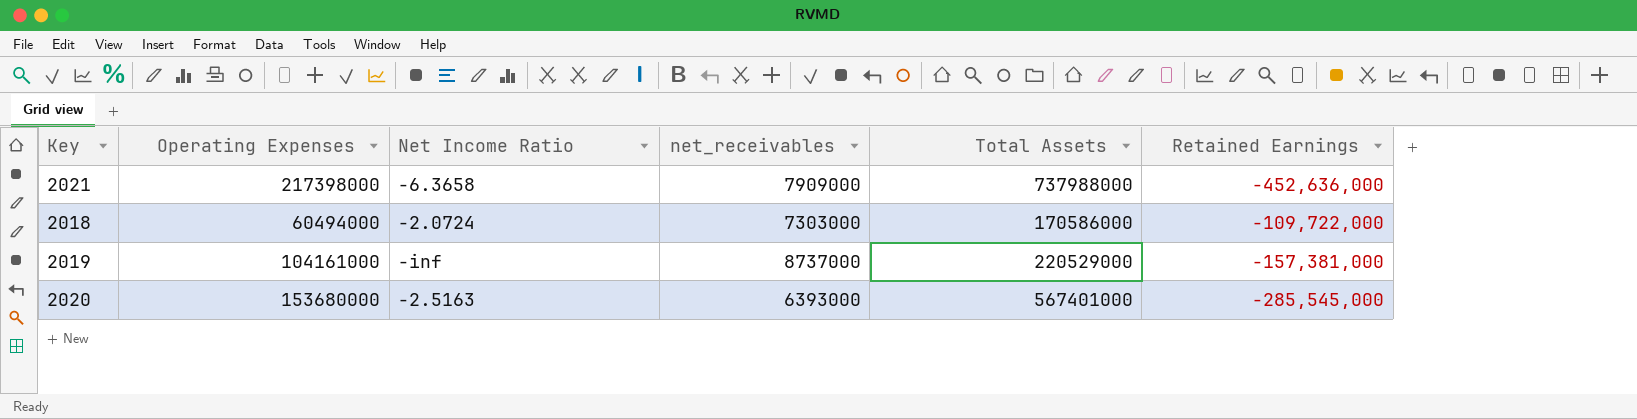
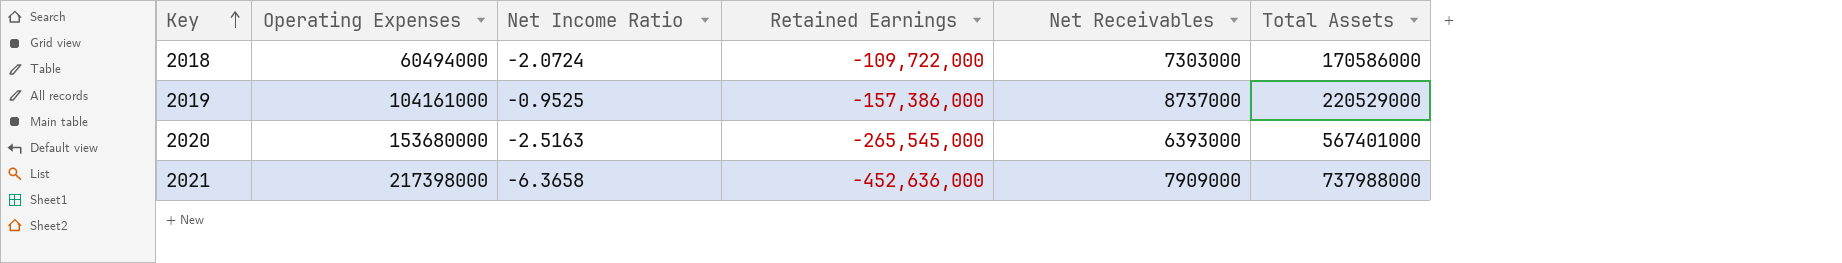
row order: none -> Key ascending
column Retained Earnings | position: 6 -> 4
column name: net_receivables -> Net Receivables
2019 | Net Income Ratio: -inf -> -0.9525
2019 | Retained Earnings: -157,381,000 -> -157,386,000
2020 | Retained Earnings: -285,545,000 -> -265,545,000

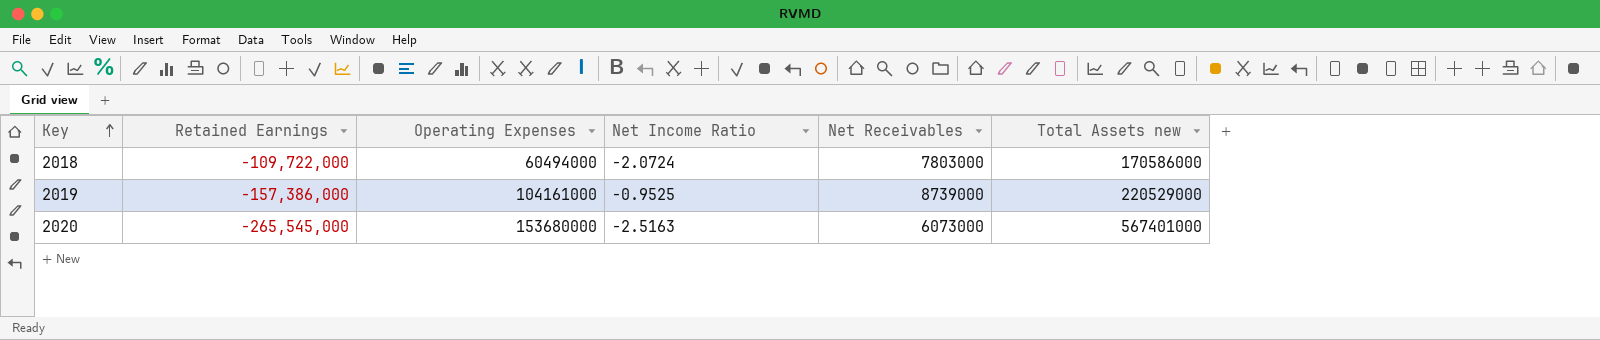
column Retained Earnings | position: 4 -> 2
column name: Total Assets -> Total Assets new
row 2021: 217398000 | -6.3658 | -452,636,000 | 7909000 | 737988000 -> none
2018 | Net Receivables: 7303000 -> 7803000
2019 | Net Receivables: 8737000 -> 8739000
2020 | Net Receivables: 6393000 -> 6073000

